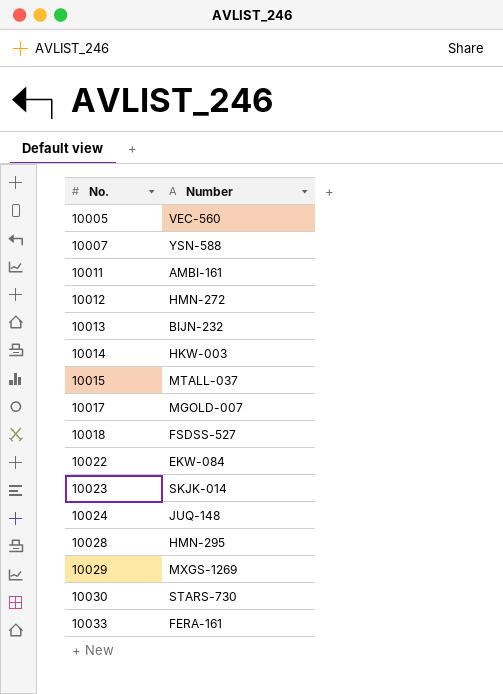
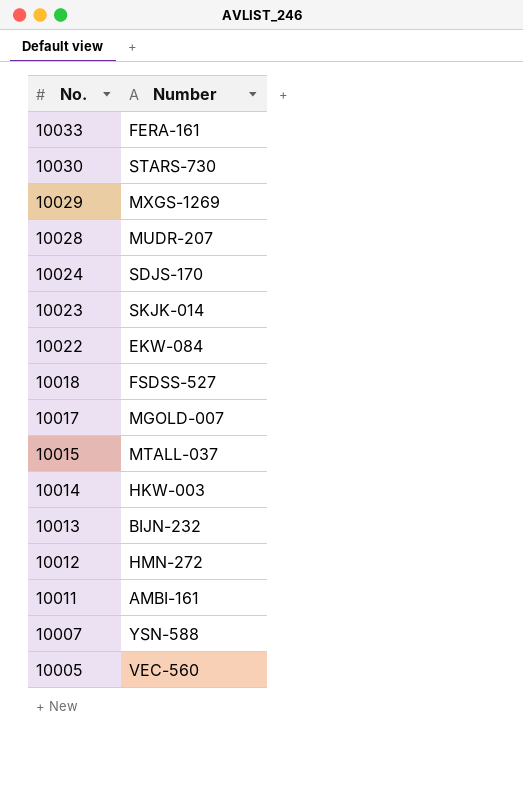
row order: No. ascending -> No. descending
10028 | Number: HMN-295 -> MUDR-207
10024 | Number: JUQ-148 -> SDJS-170

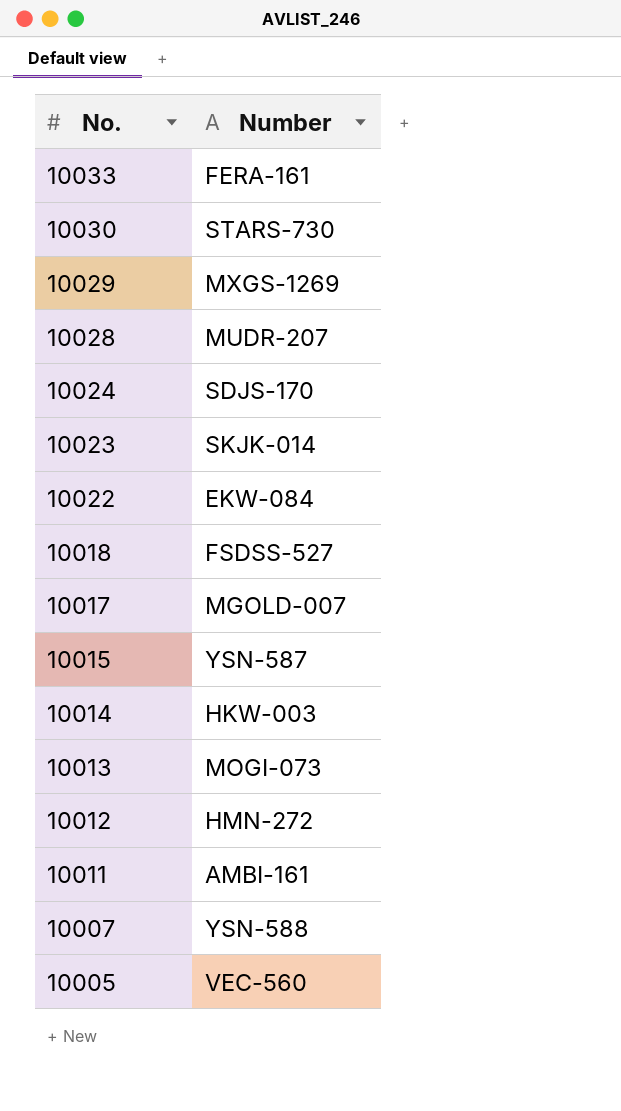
10015 | Number: MTALL-037 -> YSN-587
10013 | Number: BIJN-232 -> MOGI-073

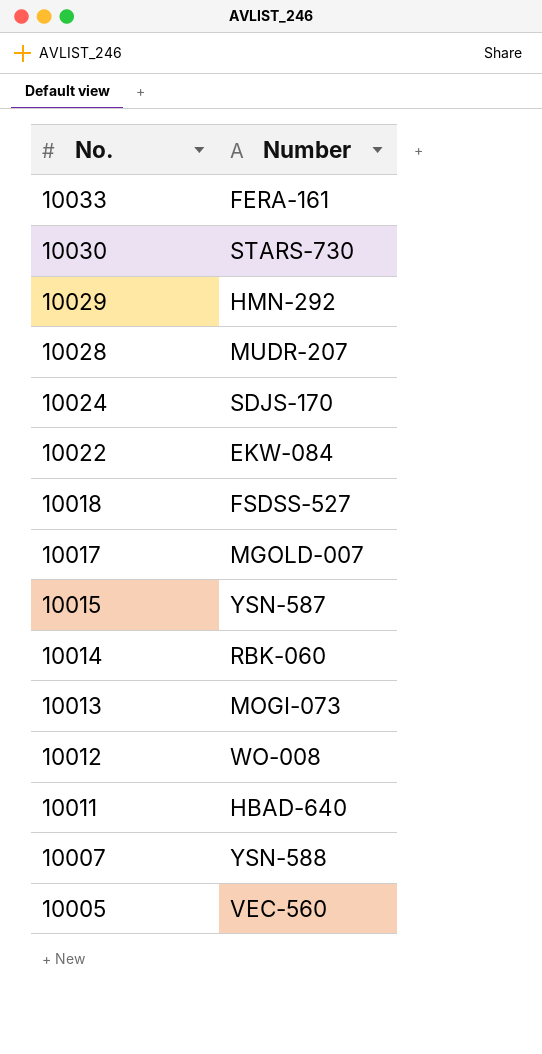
row 10023: SKJK-014 -> none
10029 | Number: MXGS-1269 -> HMN-292
10014 | Number: HKW-003 -> RBK-060
10012 | Number: HMN-272 -> WO-008
10011 | Number: AMBI-161 -> HBAD-640

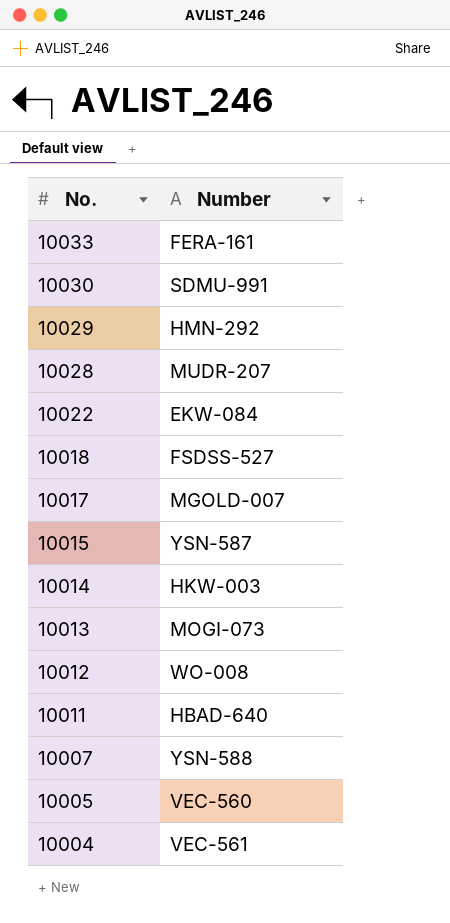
row 10024: SDJS-170 -> none
10030 | Number: STARS-730 -> SDMU-991
10014 | Number: RBK-060 -> HKW-003
row 10004: none -> VEC-561

